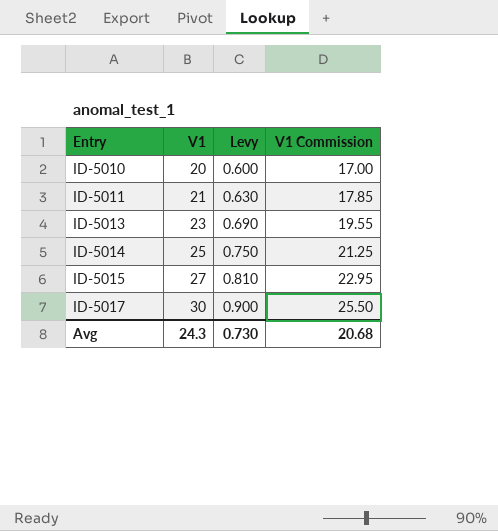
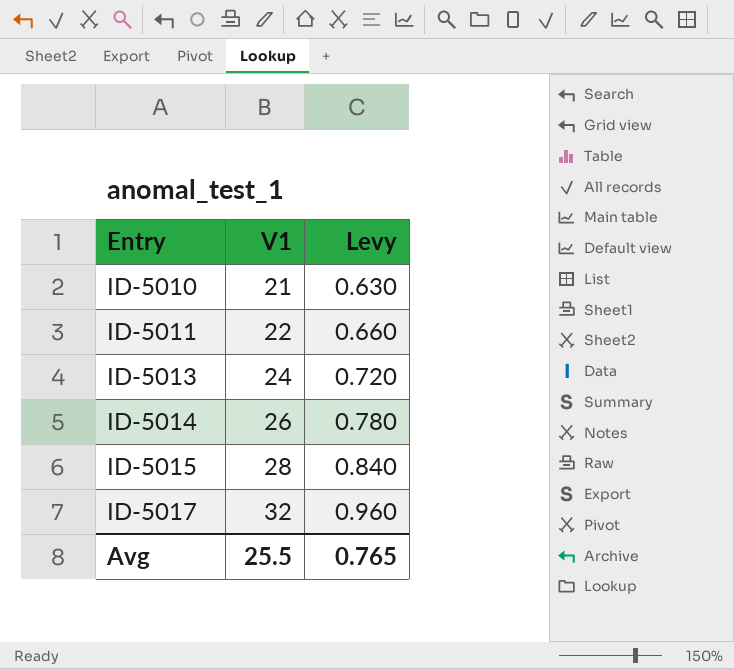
column V1 Commission | formula: [V1] * 0.85 -> none
ID-5010 | V1: 20 -> 21
ID-5010 | Levy: 0.600 -> 0.630
ID-5011 | V1: 21 -> 22
ID-5011 | Levy: 0.630 -> 0.660
ID-5013 | V1: 23 -> 24
ID-5013 | Levy: 0.690 -> 0.720
ID-5014 | V1: 25 -> 26
ID-5014 | Levy: 0.750 -> 0.780
ID-5015 | V1: 27 -> 28
ID-5015 | Levy: 0.810 -> 0.840
ID-5017 | V1: 30 -> 32
ID-5017 | Levy: 0.900 -> 0.960
Avg | V1: 24.3 -> 25.5
Avg | Levy: 0.730 -> 0.765

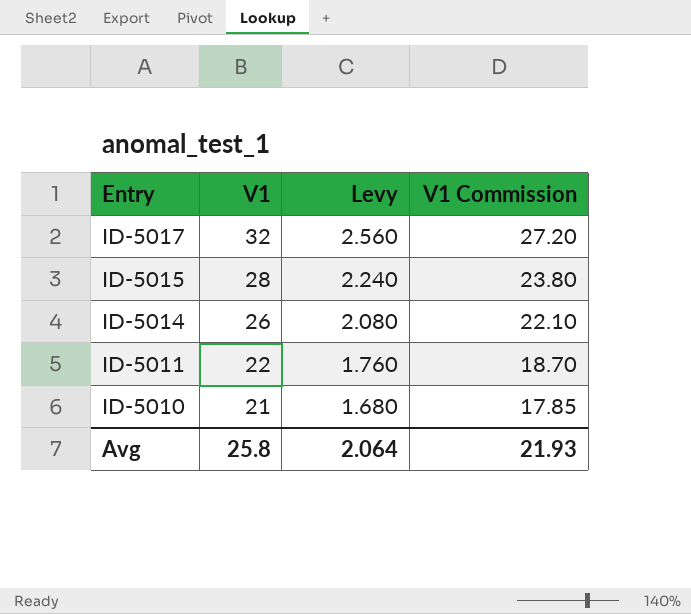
row order: Entry ascending -> Entry descending
column Levy | formula: [V1] * 0.03 -> [V1] * 0.08
column V1 Commission | formula: none -> [V1] * 0.85
row ID-5013: 24 | 0.720 -> none
Avg | V1: 25.5 -> 25.8
Avg | Levy: 0.765 -> 2.064

